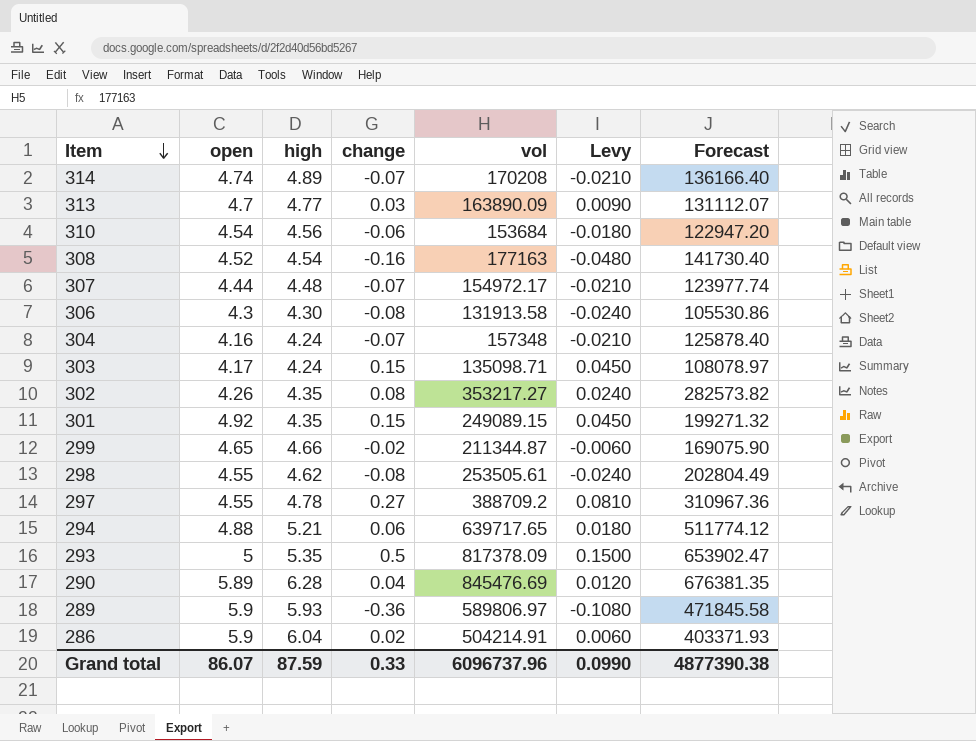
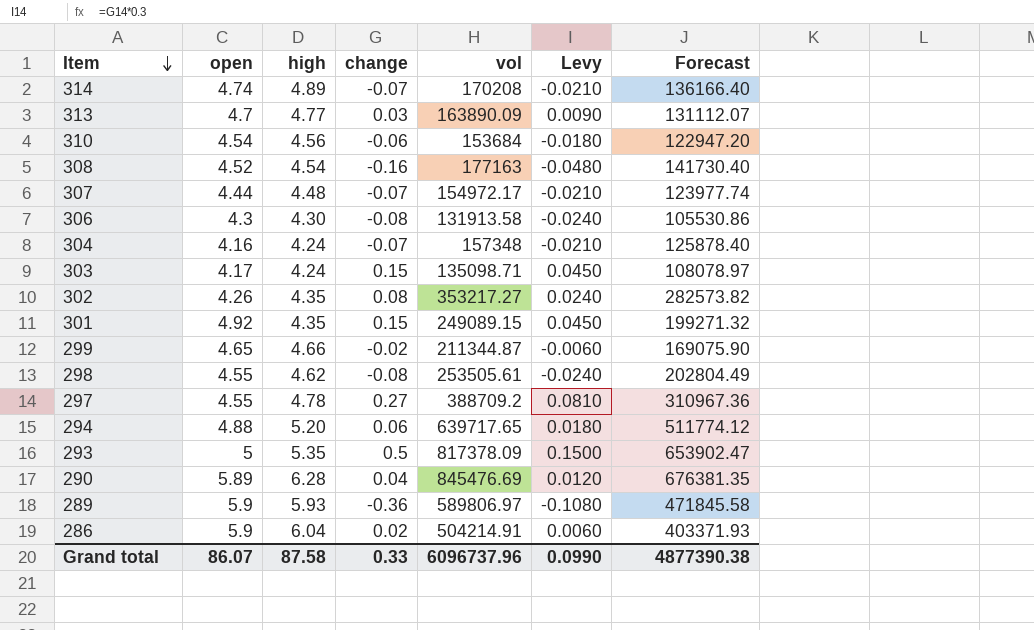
294 | high: 5.21 -> 5.20
Grand total | high: 87.59 -> 87.58

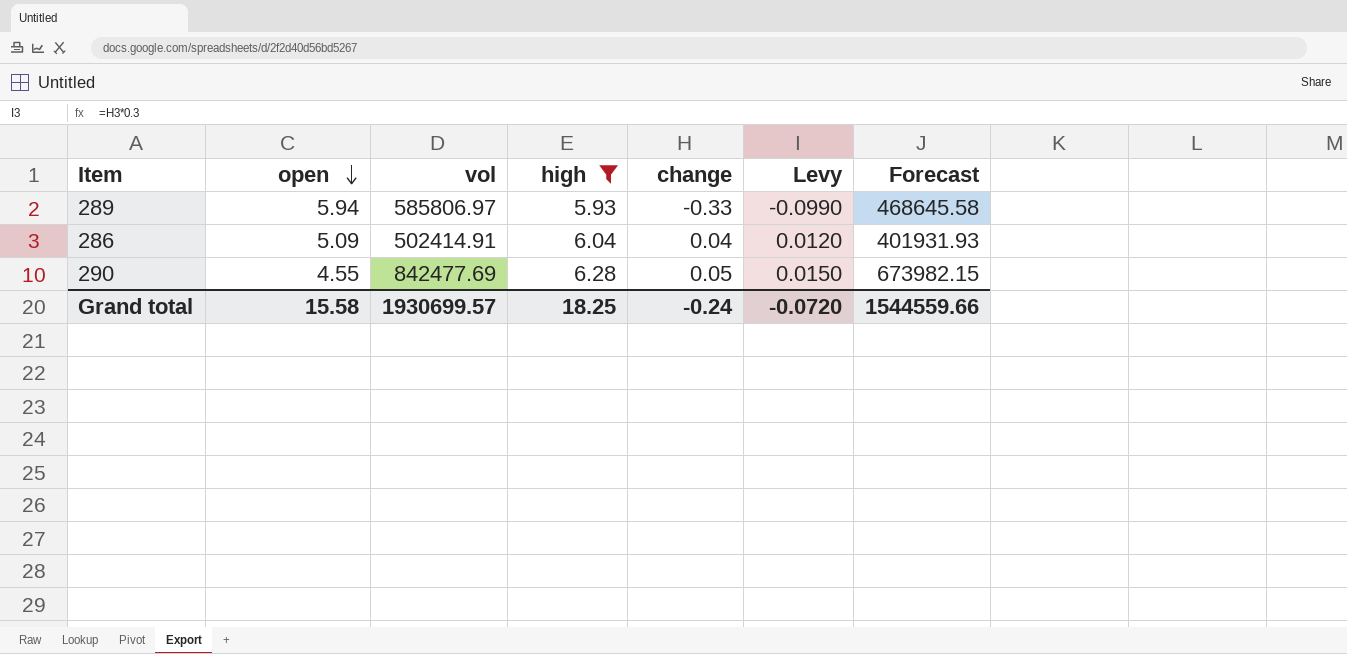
filter: none -> high >= 5.93
row order: Item descending -> open descending
column vol | position: 5 -> 3
289 | open: 5.9 -> 5.94
289 | vol: 589806.97 -> 585806.97
289 | change: -0.36 -> -0.33
289 | Levy: -0.1080 -> -0.0990
289 | Forecast: 471845.58 -> 468645.58
286 | open: 5.9 -> 5.09
286 | vol: 504214.91 -> 502414.91
286 | change: 0.02 -> 0.04
286 | Levy: 0.0060 -> 0.0120
286 | Forecast: 403371.93 -> 401931.93
290 | open: 5.89 -> 4.55
290 | vol: 845476.69 -> 842477.69
290 | change: 0.04 -> 0.05
290 | Levy: 0.0120 -> 0.0150
290 | Forecast: 676381.35 -> 673982.15
Grand total | open: 86.07 -> 15.58
Grand total | vol: 6096737.96 -> 1930699.57
Grand total | high: 87.58 -> 18.25
Grand total | change: 0.33 -> -0.24
Grand total | Levy: 0.0990 -> -0.0720
Grand total | Forecast: 4877390.38 -> 1544559.66

